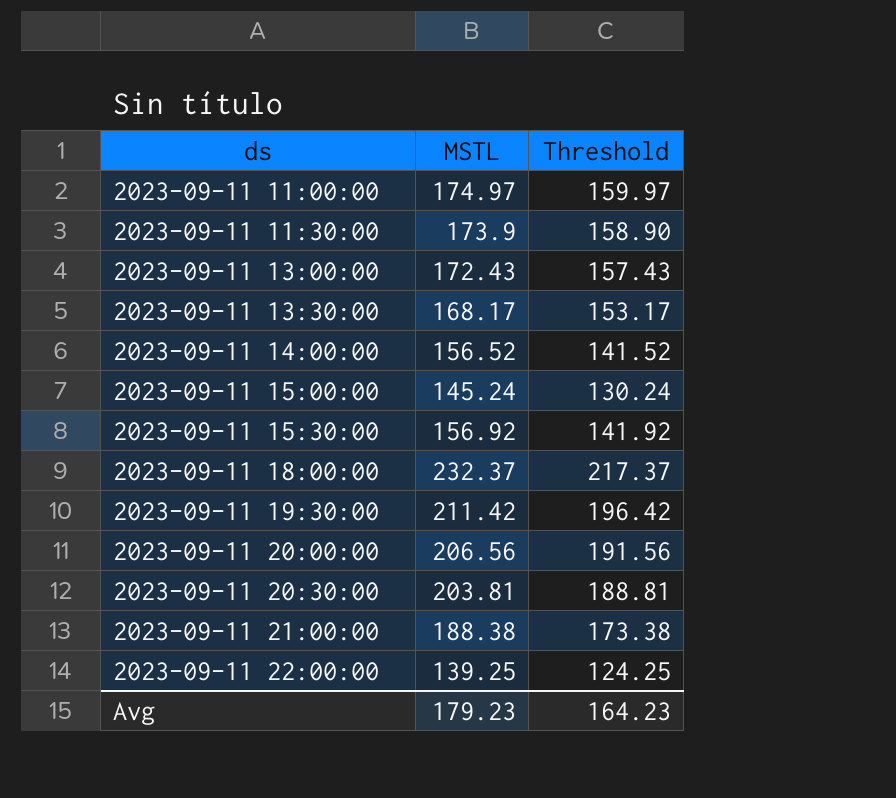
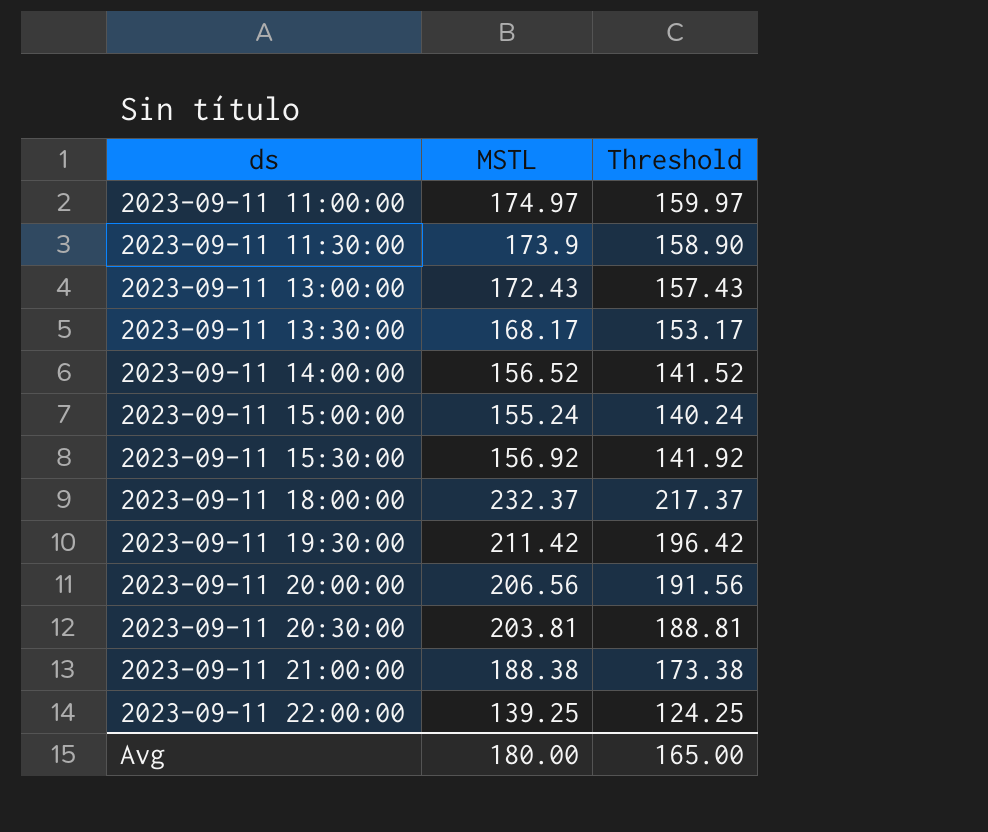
2023-09-11 15:00:00 | MSTL: 145.24 -> 155.24
2023-09-11 15:00:00 | Threshold: 130.24 -> 140.24
Avg | MSTL: 179.23 -> 180.00
Avg | Threshold: 164.23 -> 165.00

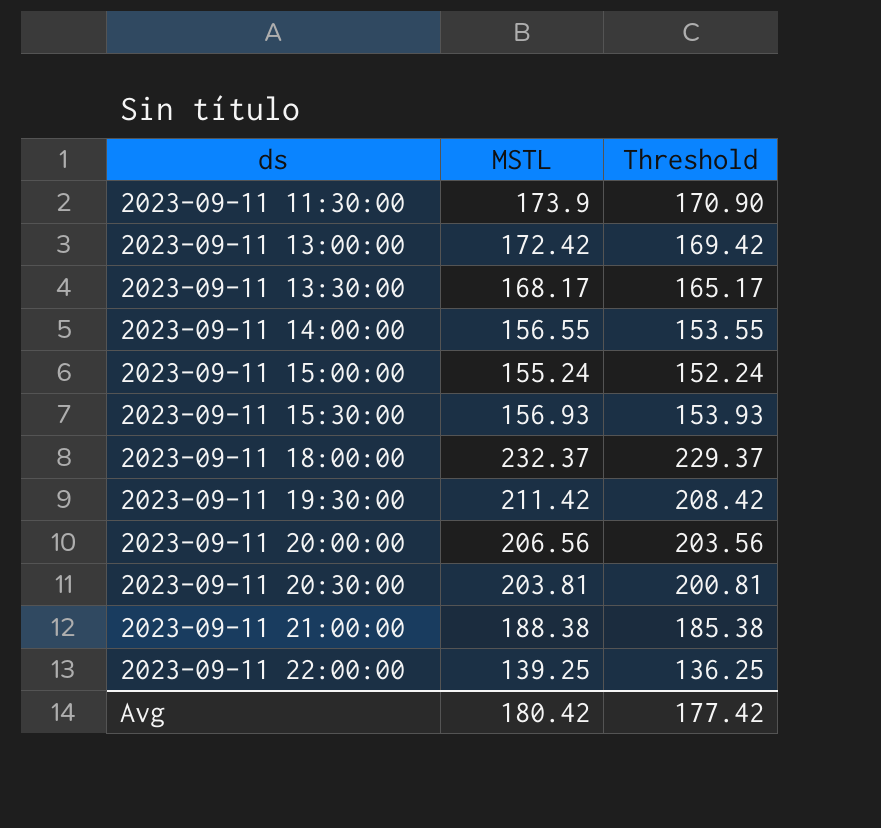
column Threshold | formula: [MSTL] - 15 -> [MSTL] - 3
row 2023-09-11 11:00:00: 174.97 | 159.97 -> none
2023-09-11 13:00:00 | MSTL: 172.43 -> 172.42
2023-09-11 14:00:00 | MSTL: 156.52 -> 156.55
2023-09-11 15:30:00 | MSTL: 156.92 -> 156.93
Avg | MSTL: 180.00 -> 180.42
Avg | Threshold: 165.00 -> 177.42

